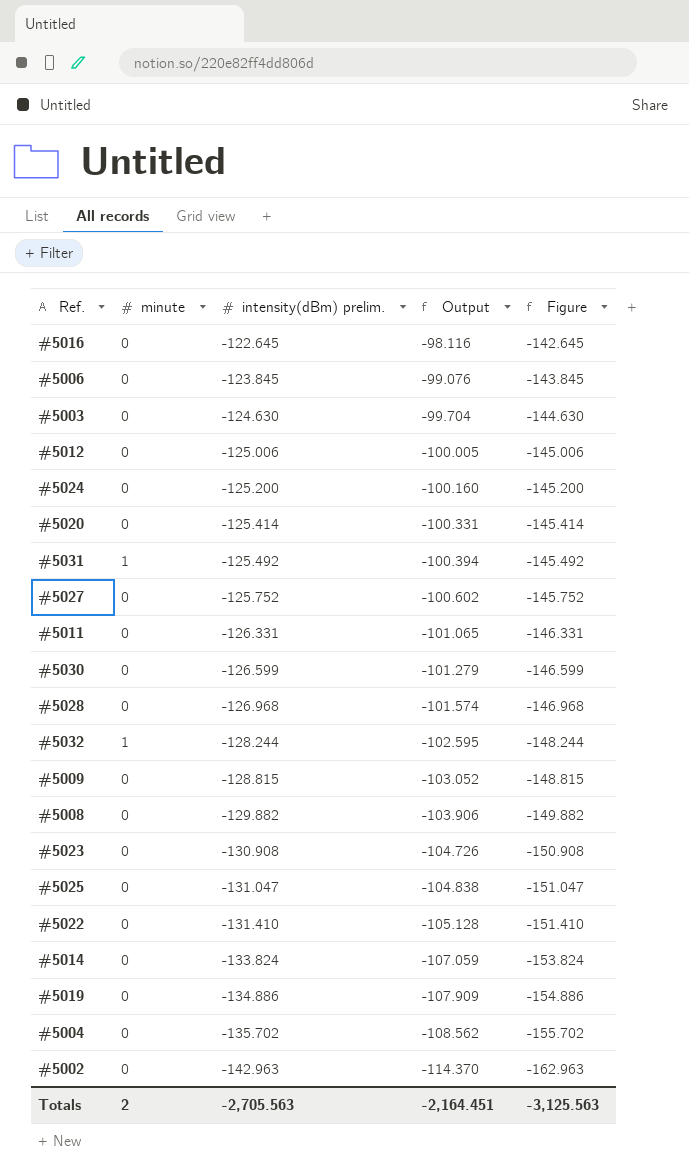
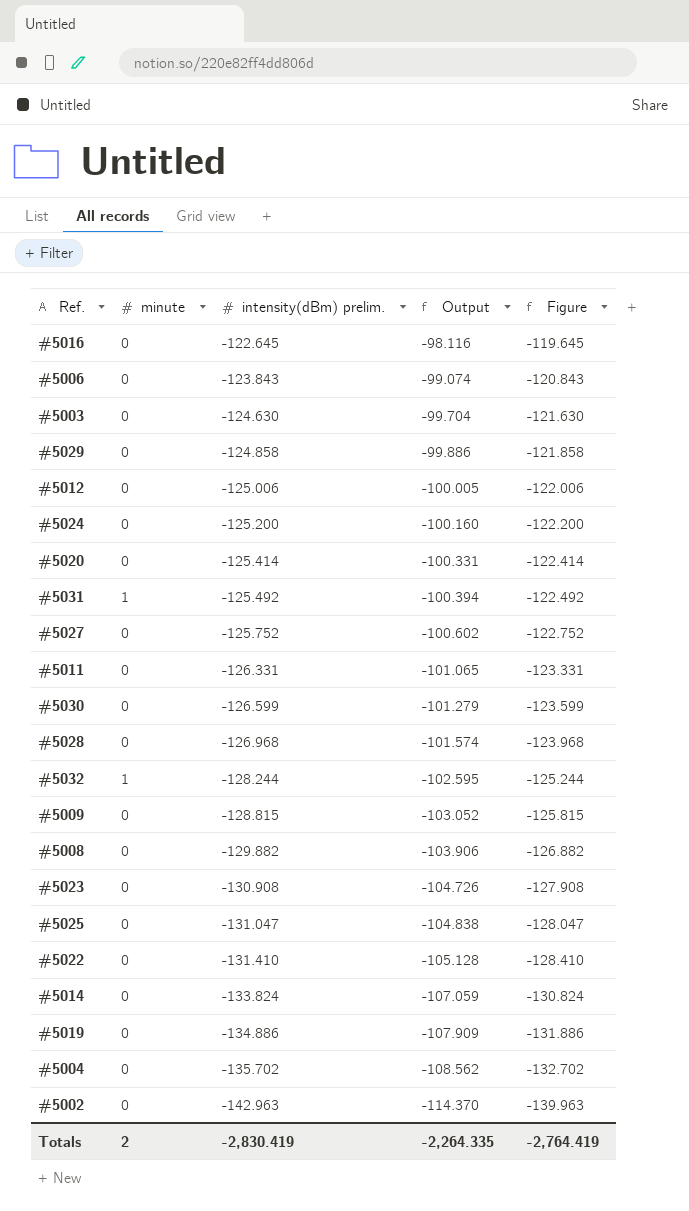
column Figure | formula: [intensity(dBm) prelim.] - 20 -> [intensity(dBm) prelim.] + 3
#5006 | intensity(dBm) prelim.: -123.845 -> -123.843
#5006 | Output: -99.076 -> -99.074
row #5029: none -> 0 | -124.858 | -99.886 | -121.858
Totals | intensity(dBm) prelim.: -2,705.563 -> -2,830.419
Totals | Output: -2,164.451 -> -2,264.335
Totals | Figure: -3,125.563 -> -2,764.419

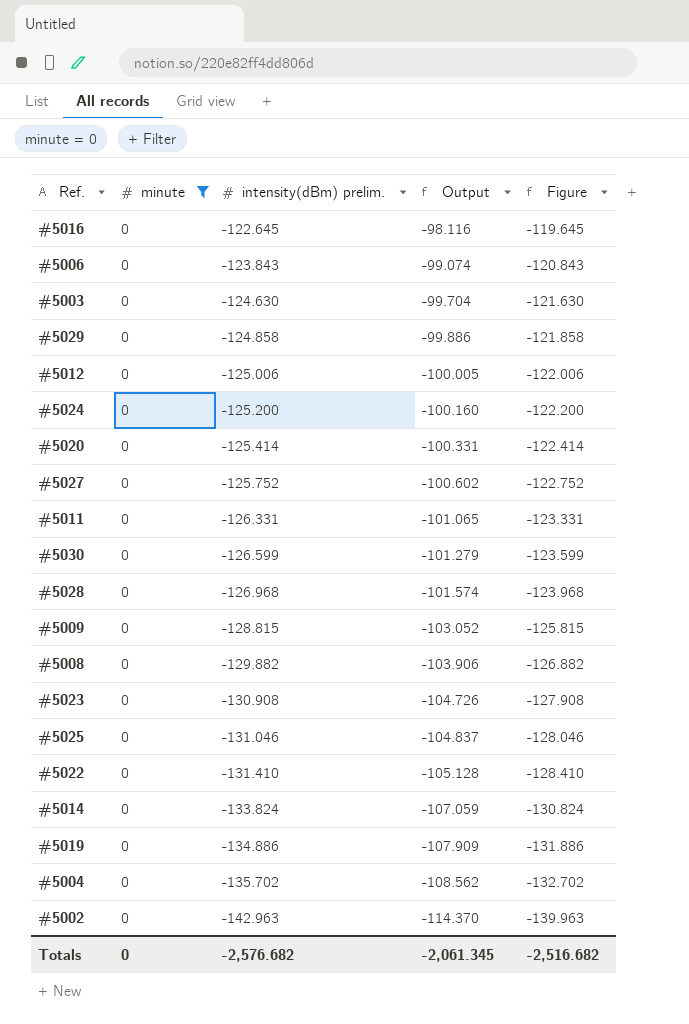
filter: none -> minute = 0
#5025 | intensity(dBm) prelim.: -131.047 -> -131.046
#5025 | Output: -104.838 -> -104.837
#5025 | Figure: -128.047 -> -128.046
Totals | minute: 2 -> 0
Totals | intensity(dBm) prelim.: -2,830.419 -> -2,576.682
Totals | Output: -2,264.335 -> -2,061.345
Totals | Figure: -2,764.419 -> -2,516.682

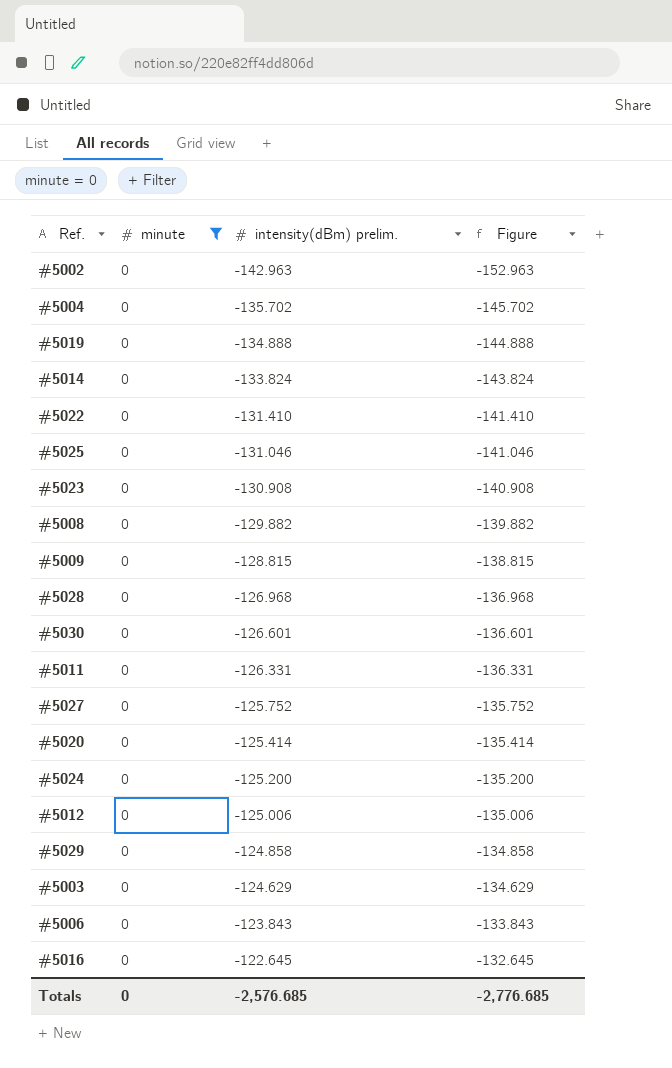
row order: intensity(dBm) prelim. descending -> intensity(dBm) prelim. ascending
column Output | formula: [intensity(dBm) prelim.] * 0.8 -> none
column Figure | formula: [intensity(dBm) prelim.] + 3 -> [intensity(dBm) prelim.] - 10
#5019 | intensity(dBm) prelim.: -134.886 -> -134.888
#5030 | intensity(dBm) prelim.: -126.599 -> -126.601
#5003 | intensity(dBm) prelim.: -124.630 -> -124.629
Totals | intensity(dBm) prelim.: -2,576.682 -> -2,576.685
Totals | Figure: -2,516.682 -> -2,776.685

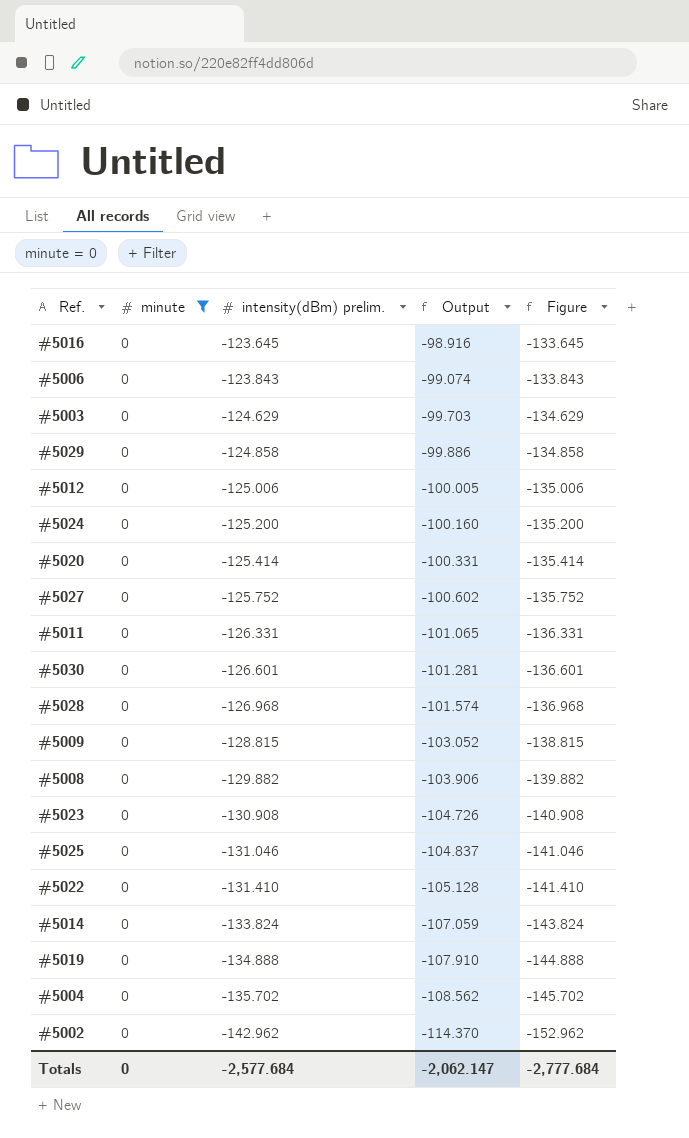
row order: intensity(dBm) prelim. ascending -> intensity(dBm) prelim. descending
column Output | formula: none -> [intensity(dBm) prelim.] * 0.8
#5016 | intensity(dBm) prelim.: -122.645 -> -123.645
#5016 | Figure: -132.645 -> -133.645
#5002 | intensity(dBm) prelim.: -142.963 -> -142.962
#5002 | Figure: -152.963 -> -152.962
Totals | intensity(dBm) prelim.: -2,576.685 -> -2,577.684
Totals | Figure: -2,776.685 -> -2,777.684

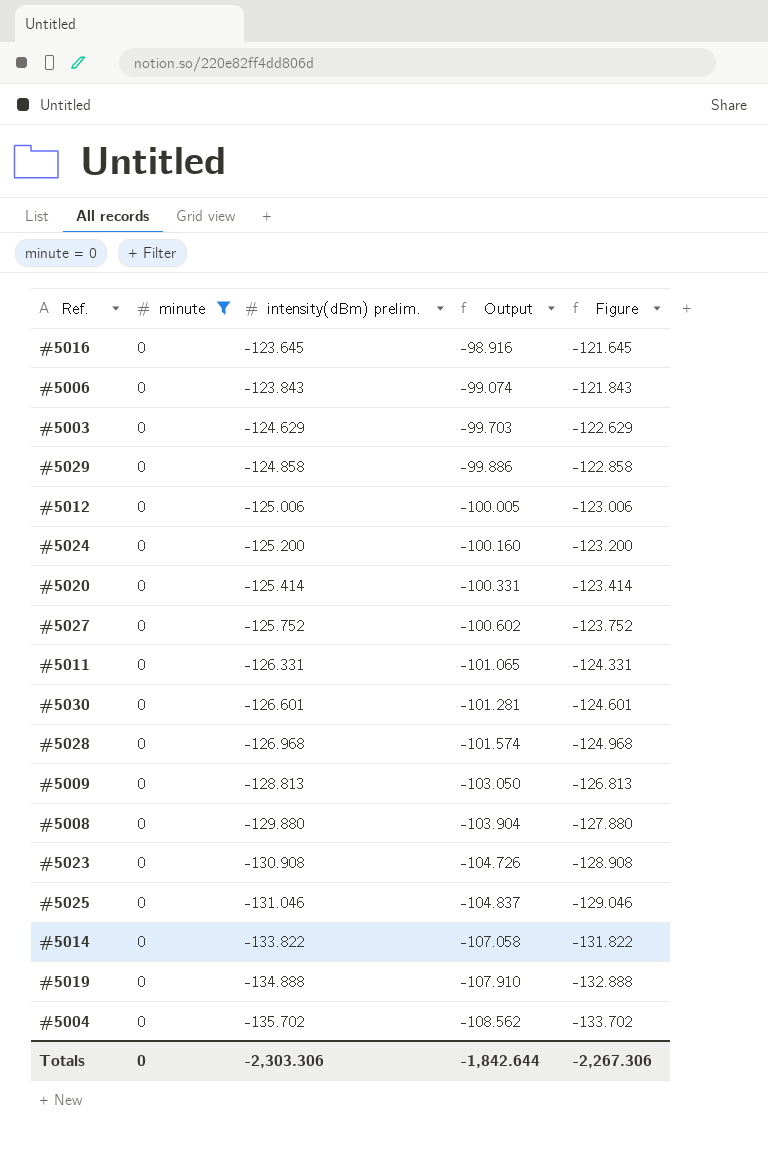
column Figure | formula: [intensity(dBm) prelim.] - 10 -> [intensity(dBm) prelim.] + 2
row #5022: 0 | -131.410 | -105.128 | -141.410 -> none
row #5002: 0 | -142.962 | -114.370 | -152.962 -> none
#5009 | intensity(dBm) prelim.: -128.815 -> -128.813
#5009 | Output: -103.052 -> -103.050
#5008 | intensity(dBm) prelim.: -129.882 -> -129.880
#5008 | Output: -103.906 -> -103.904
#5014 | intensity(dBm) prelim.: -133.824 -> -133.822
#5014 | Output: -107.059 -> -107.058
Totals | intensity(dBm) prelim.: -2,577.684 -> -2,303.306
Totals | Output: -2,062.147 -> -1,842.644
Totals | Figure: -2,777.684 -> -2,267.306

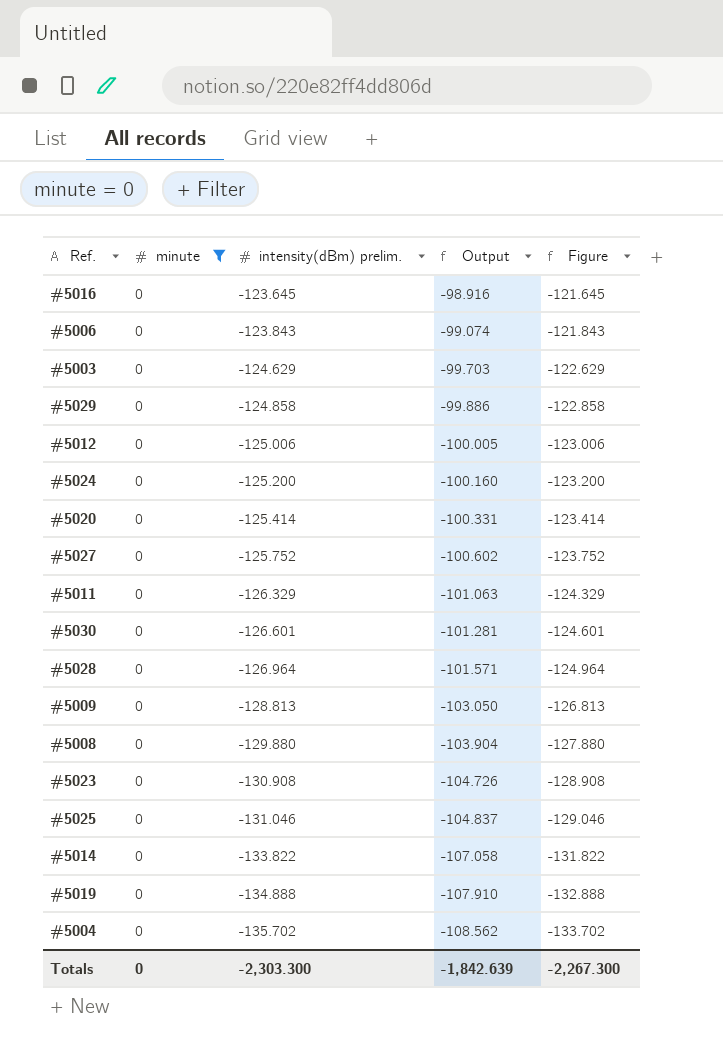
#5011 | intensity(dBm) prelim.: -126.331 -> -126.329
#5011 | Output: -101.065 -> -101.063
#5011 | Figure: -124.331 -> -124.329
#5028 | intensity(dBm) prelim.: -126.968 -> -126.964
#5028 | Output: -101.574 -> -101.571
#5028 | Figure: -124.968 -> -124.964
Totals | intensity(dBm) prelim.: -2,303.306 -> -2,303.300
Totals | Output: -1,842.644 -> -1,842.639
Totals | Figure: -2,267.306 -> -2,267.300

